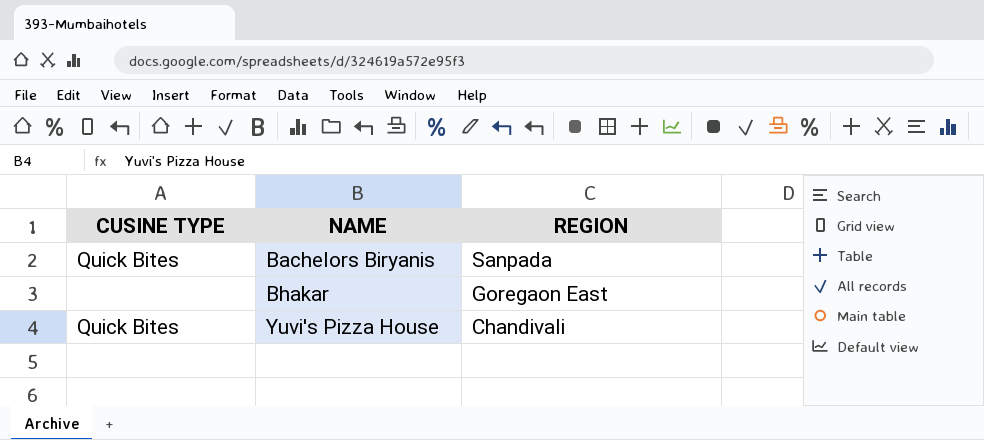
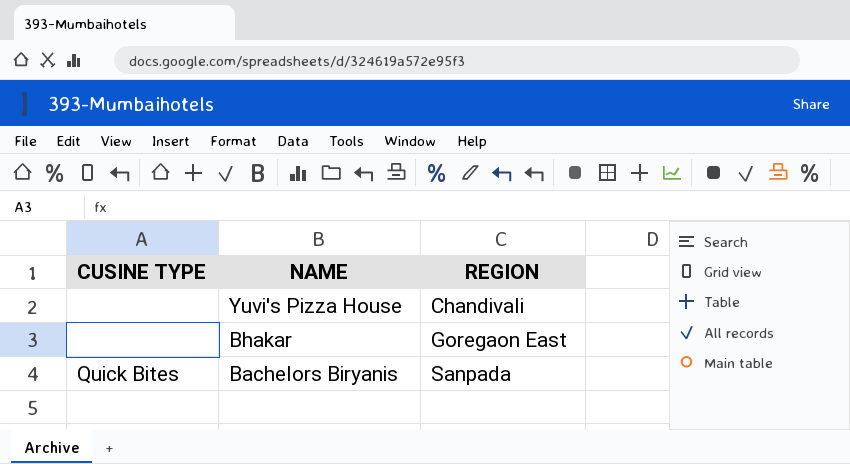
row order: NAME ascending -> NAME descending
Yuvi's Pizza House | CUSINE TYPE: Quick Bites -> none

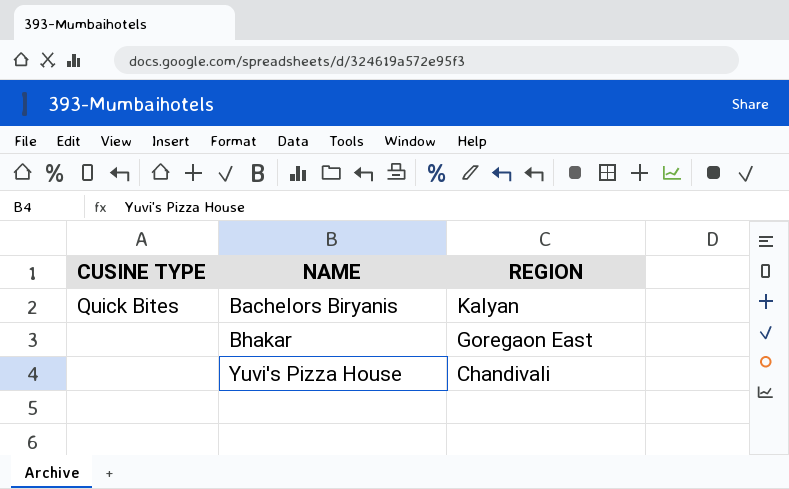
row order: NAME descending -> NAME ascending
Bachelors Biryanis | REGION: Sanpada -> Kalyan

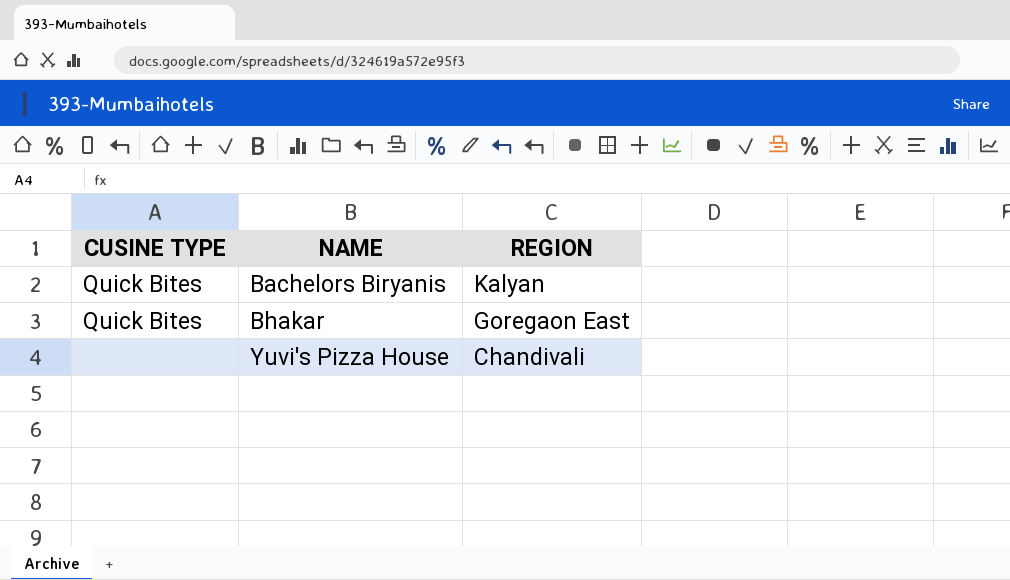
Bhakar | CUSINE TYPE: none -> Quick Bites

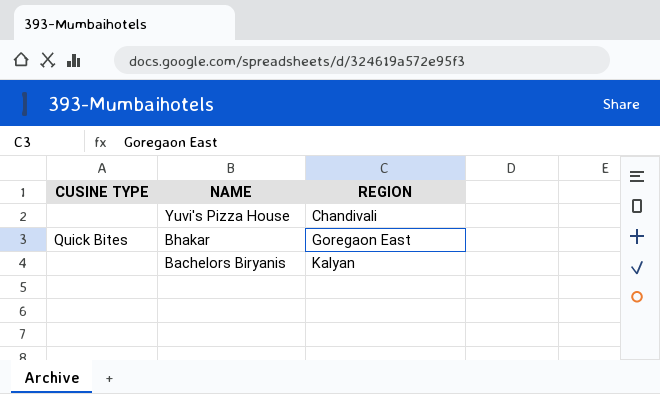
row order: NAME ascending -> NAME descending
Bachelors Biryanis | CUSINE TYPE: Quick Bites -> none

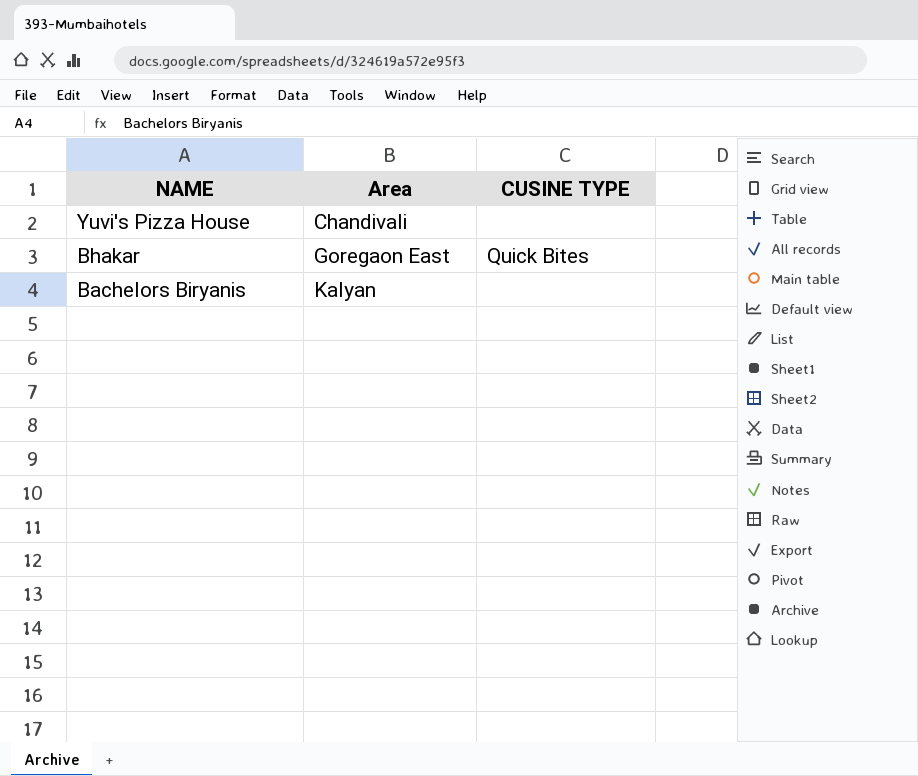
column name: REGION -> Area
column CUSINE TYPE | position: 1 -> 3

